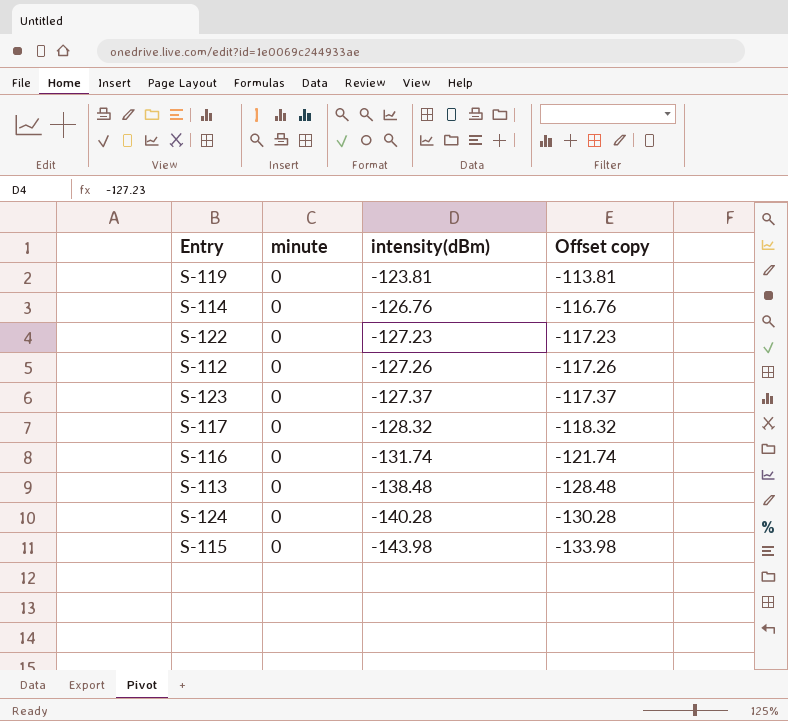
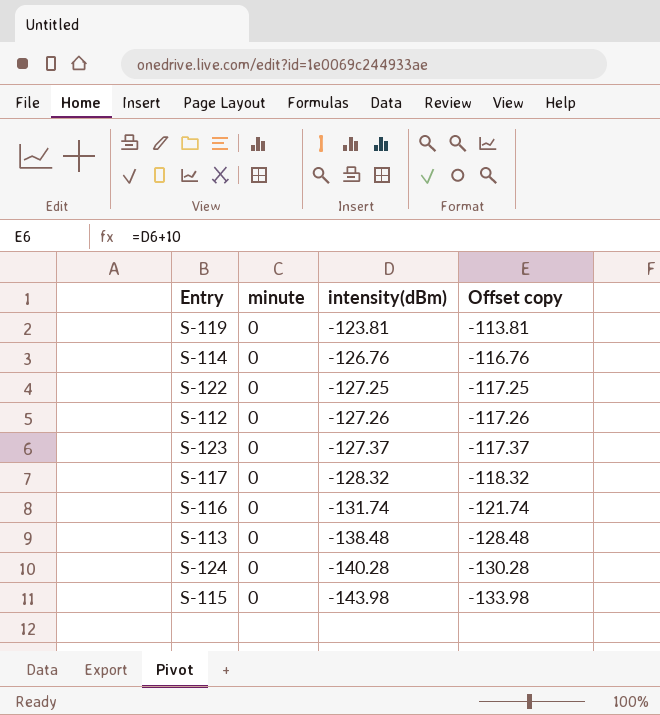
S-122 | intensity(dBm): -127.23 -> -127.25
S-122 | Offset copy: -117.23 -> -117.25

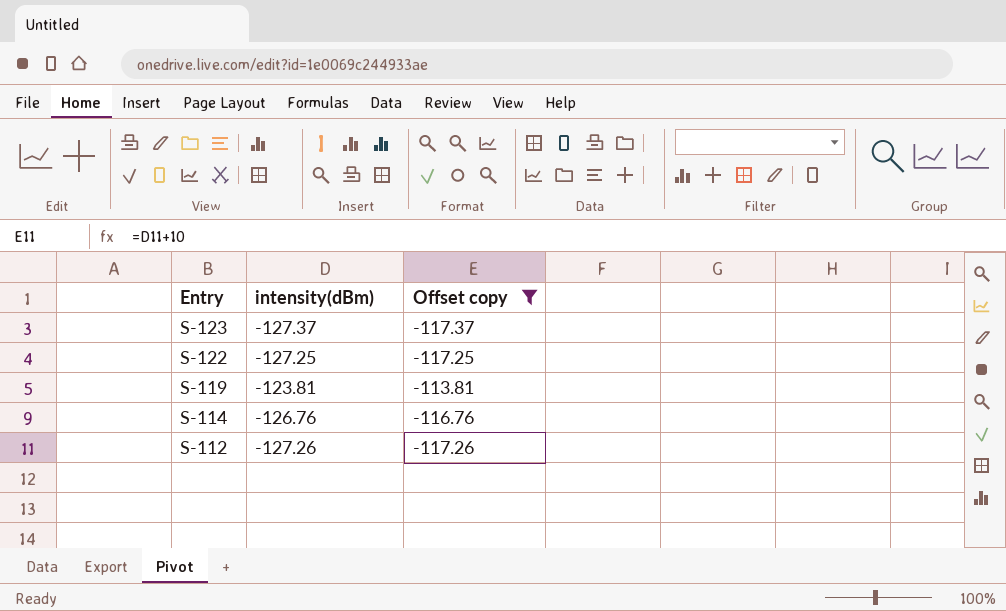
filter: none -> Offset copy >= -117.37
row order: intensity(dBm) descending -> Entry descending
column minute | position: 2 -> none

